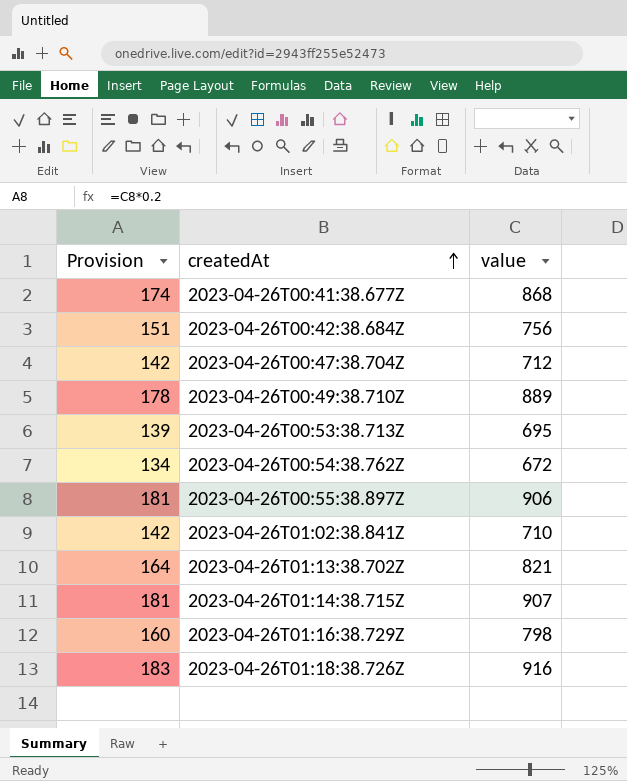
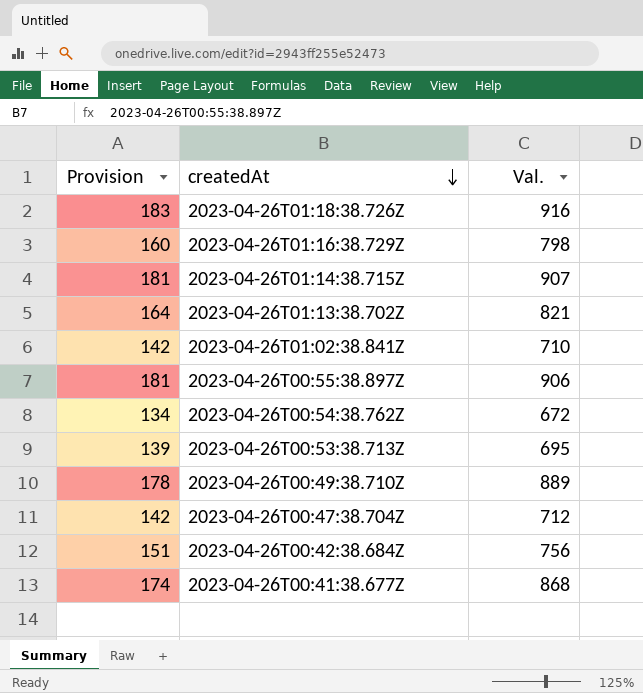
row order: createdAt ascending -> createdAt descending
column name: value -> Val.

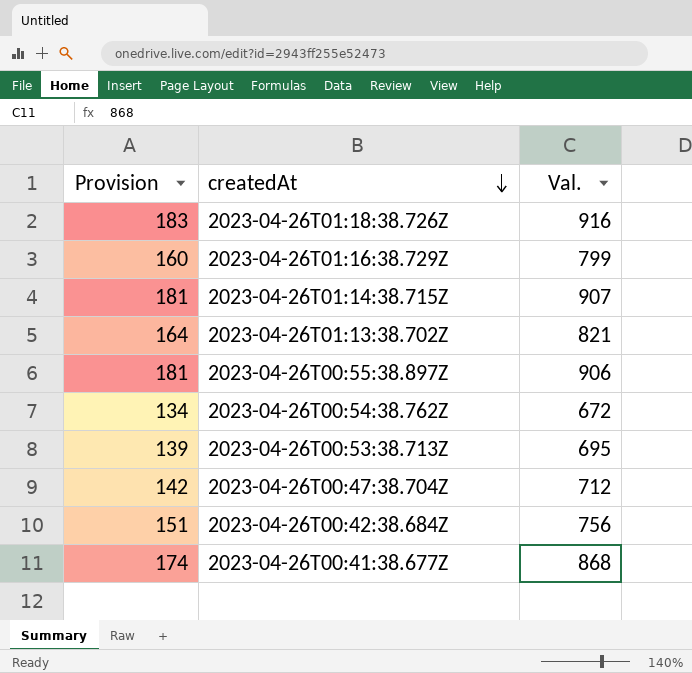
row 2023-04-26T01:02:38.841Z: 142 | 710 -> none
row 2023-04-26T00:49:38.710Z: 178 | 889 -> none
2023-04-26T01:16:38.729Z | Val.: 798 -> 799

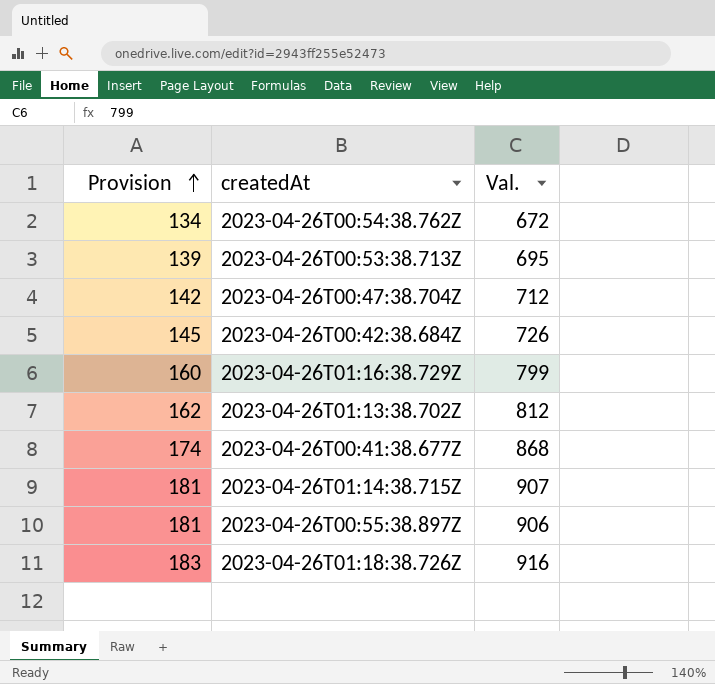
row order: createdAt descending -> Provision ascending
2023-04-26T00:42:38.684Z | Provision: 151 -> 145
2023-04-26T00:42:38.684Z | Val.: 756 -> 726
2023-04-26T01:13:38.702Z | Provision: 164 -> 162
2023-04-26T01:13:38.702Z | Val.: 821 -> 812

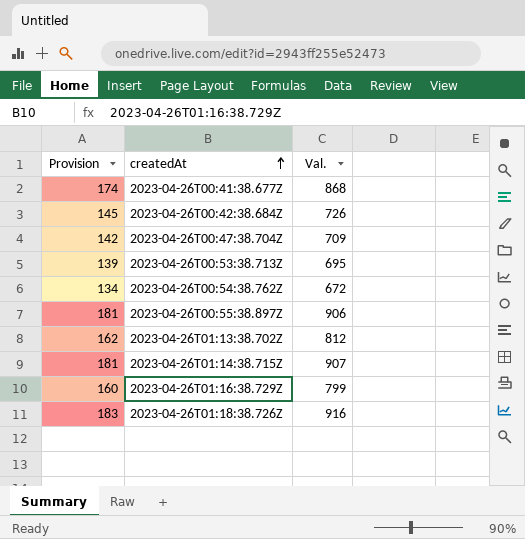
row order: Provision ascending -> createdAt ascending
2023-04-26T00:47:38.704Z | Val.: 712 -> 709

